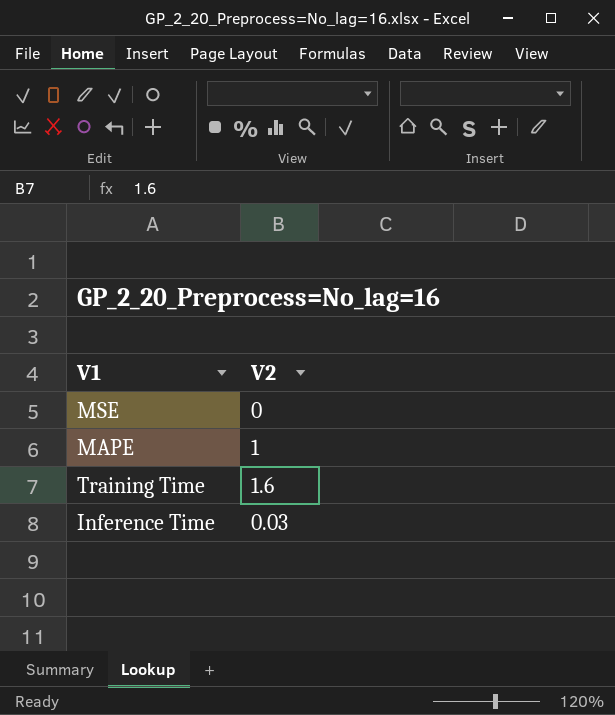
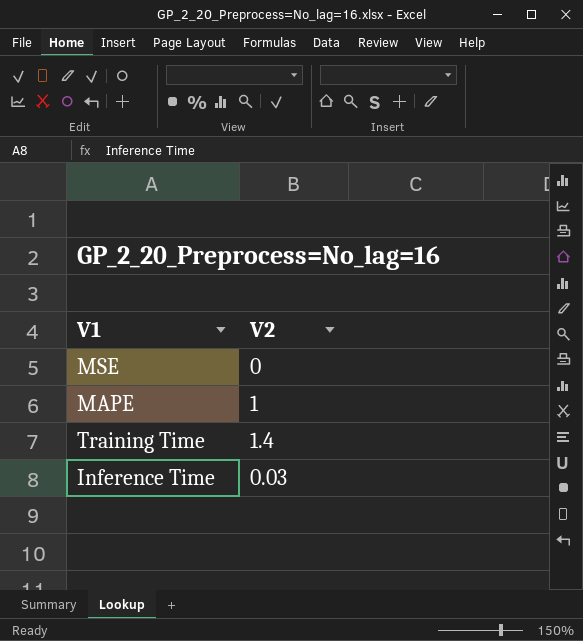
Training Time | V2: 1.6 -> 1.4

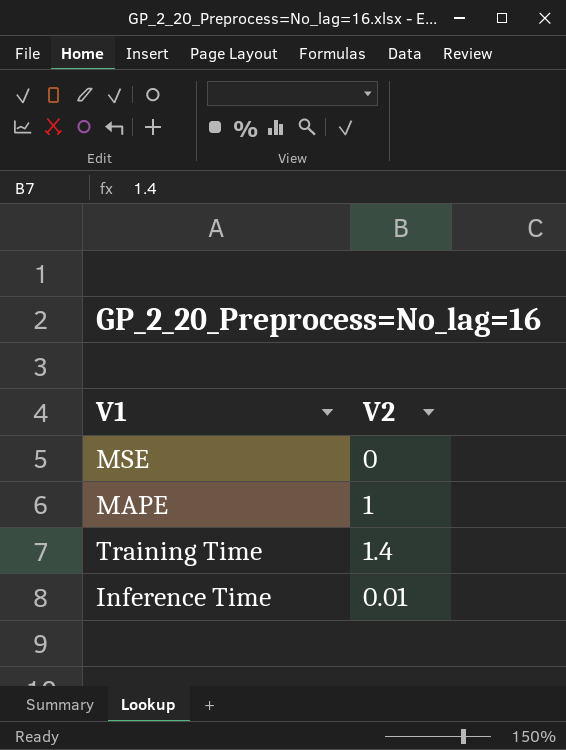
Inference Time | V2: 0.03 -> 0.01

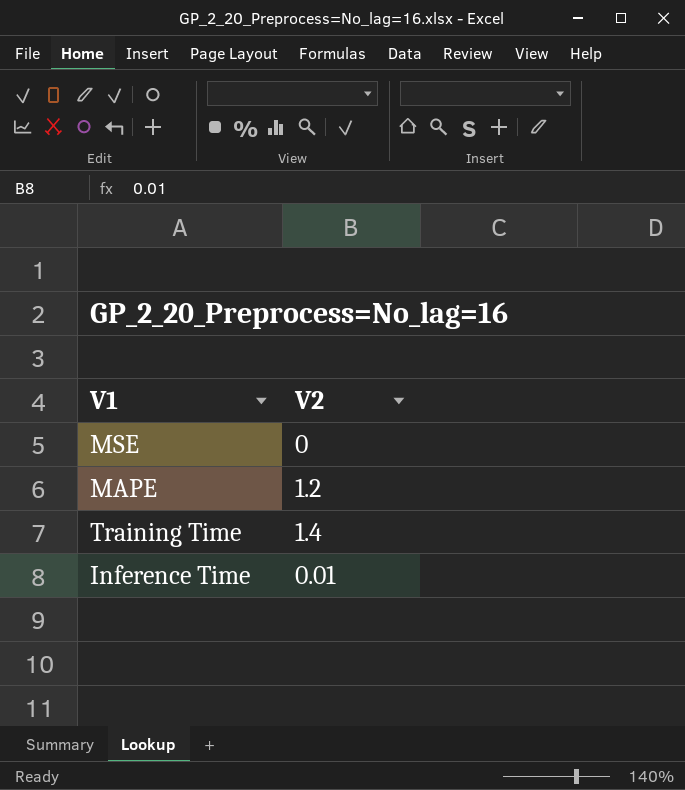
MAPE | V2: 1 -> 1.2

